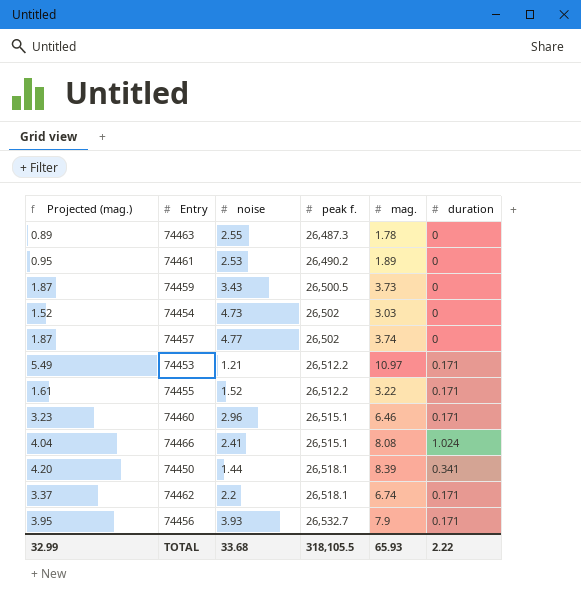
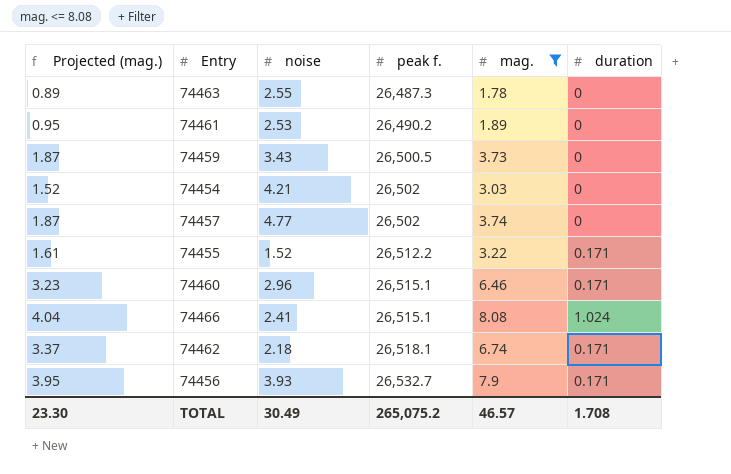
filter: none -> mag. <= 8.08
74454 | noise: 4.73 -> 4.21
74462 | noise: 2.2 -> 2.18
TOTAL | Projected (mag.): 32.99 -> 23.30
TOTAL | noise: 33.68 -> 30.49
TOTAL | peak f.: 318,105.5 -> 265,075.2
TOTAL | mag.: 65.93 -> 46.57
TOTAL | duration: 2.22 -> 1.708

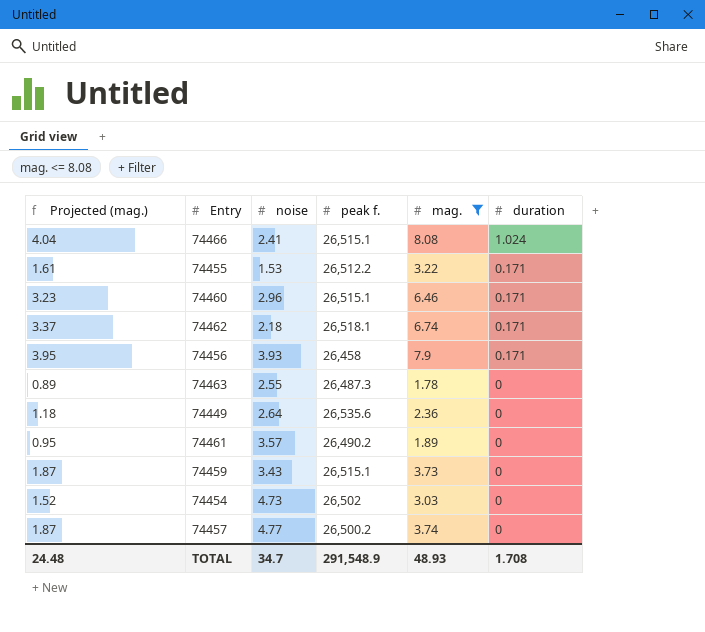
row order: peak f. ascending -> duration descending
74455 | noise: 1.52 -> 1.53
74456 | peak f.: 26,532.7 -> 26,458
row 74449: none -> 1.18 | 2.64 | 26,535.6 | 2.36 | 0
74461 | noise: 2.53 -> 3.57
74459 | peak f.: 26,500.5 -> 26,515.1
74454 | noise: 4.21 -> 4.73
74457 | peak f.: 26,502 -> 26,500.2
TOTAL | Projected (mag.): 23.30 -> 24.48
TOTAL | noise: 30.49 -> 34.7
TOTAL | peak f.: 265,075.2 -> 291,548.9
TOTAL | mag.: 46.57 -> 48.93

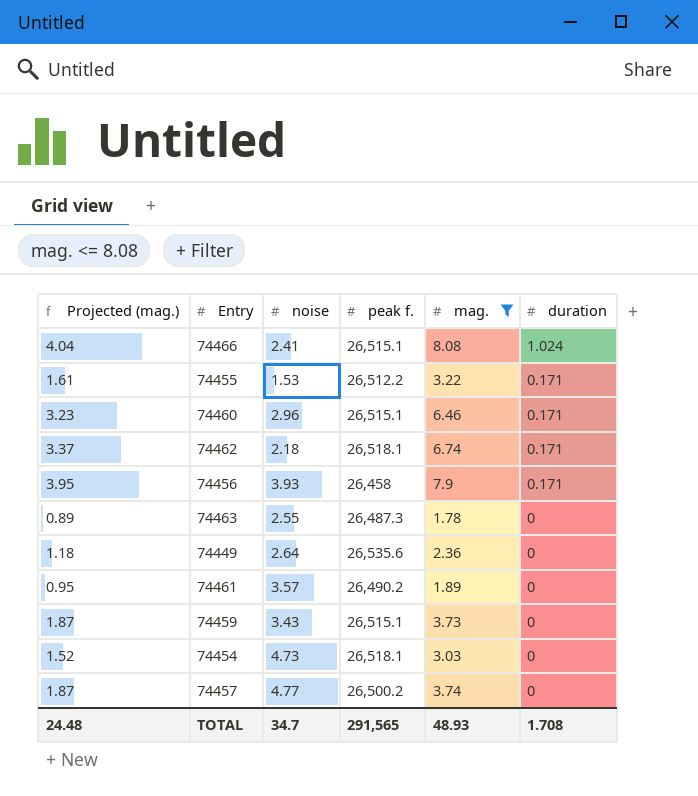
74454 | peak f.: 26,502 -> 26,518.1
TOTAL | peak f.: 291,548.9 -> 291,565

